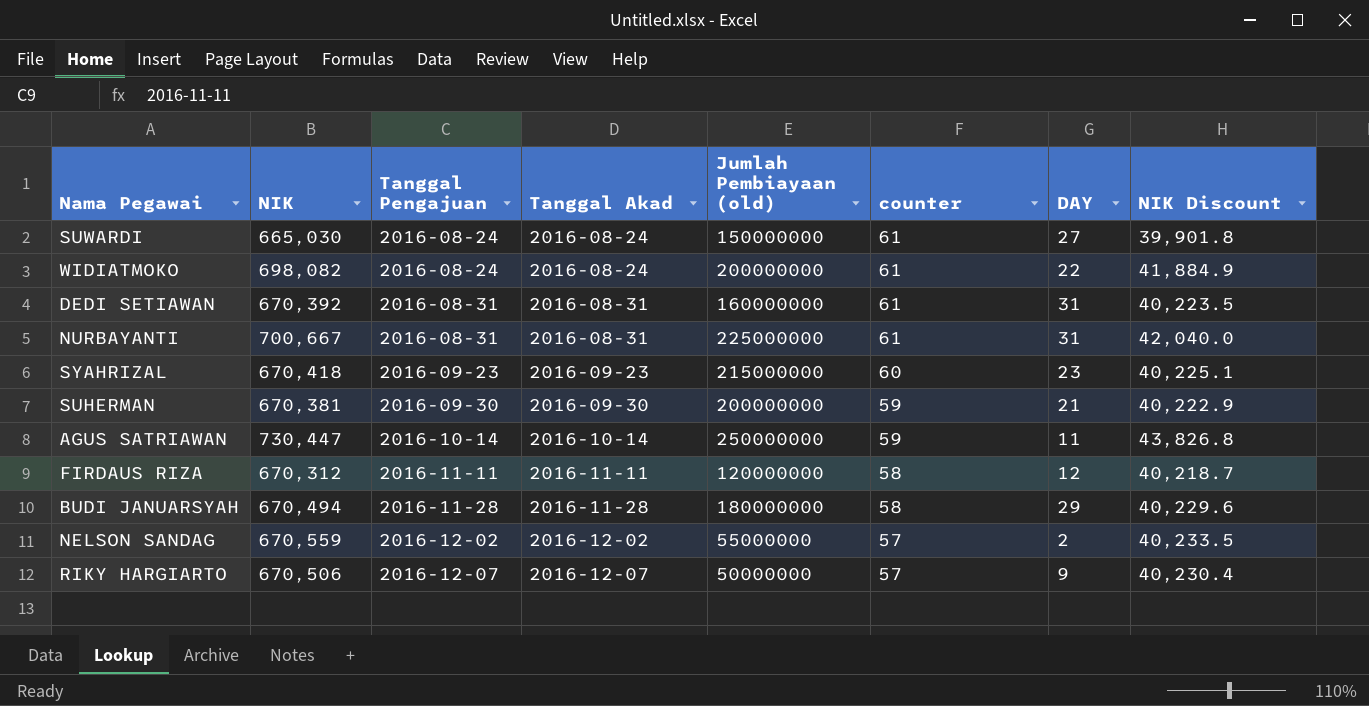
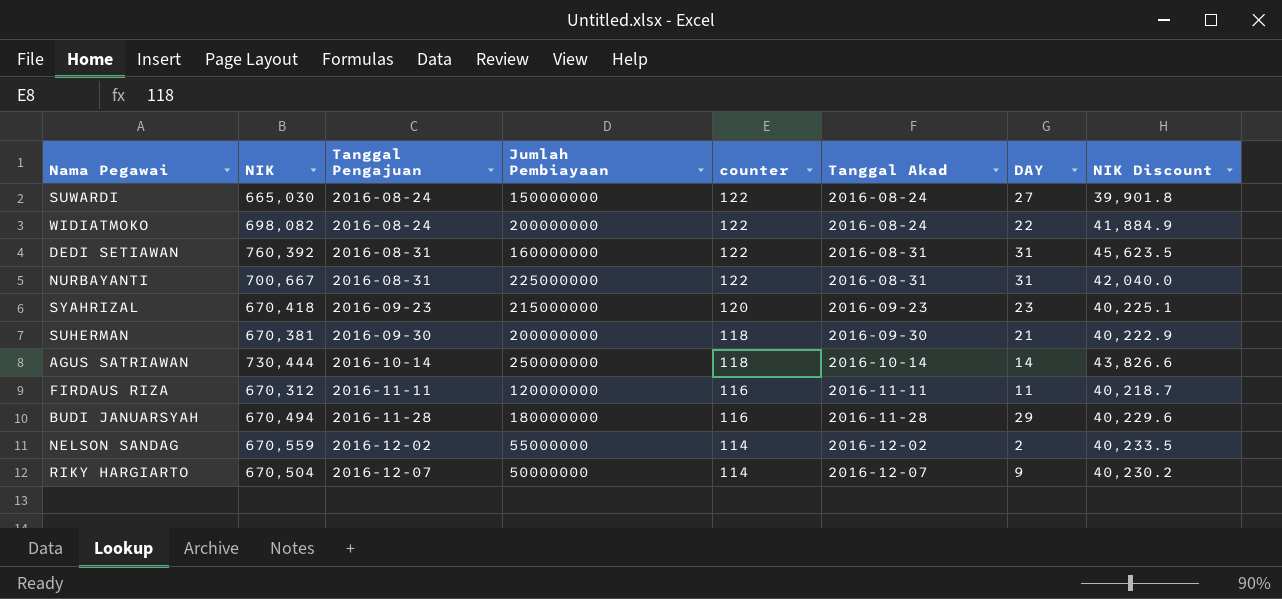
column name: Jumlah Pembiayaan (old) -> Jumlah Pembiayaan
column Tanggal Akad | position: 4 -> 6
SUWARDI | counter: 61 -> 122
WIDIATMOKO | counter: 61 -> 122
DEDI SETIAWAN | NIK: 670,392 -> 760,392
DEDI SETIAWAN | counter: 61 -> 122
DEDI SETIAWAN | NIK Discount: 40,223.5 -> 45,623.5
NURBAYANTI | counter: 61 -> 122
SYAHRIZAL | counter: 60 -> 120
SUHERMAN | counter: 59 -> 118
AGUS SATRIAWAN | NIK: 730,447 -> 730,444
AGUS SATRIAWAN | counter: 59 -> 118
AGUS SATRIAWAN | DAY: 11 -> 14
AGUS SATRIAWAN | NIK Discount: 43,826.8 -> 43,826.6
FIRDAUS RIZA | counter: 58 -> 116
FIRDAUS RIZA | DAY: 12 -> 11
BUDI JANUARSYAH | counter: 58 -> 116
NELSON SANDAG | counter: 57 -> 114
RIKY HARGIARTO | NIK: 670,506 -> 670,504
RIKY HARGIARTO | counter: 57 -> 114
RIKY HARGIARTO | NIK Discount: 40,230.4 -> 40,230.2

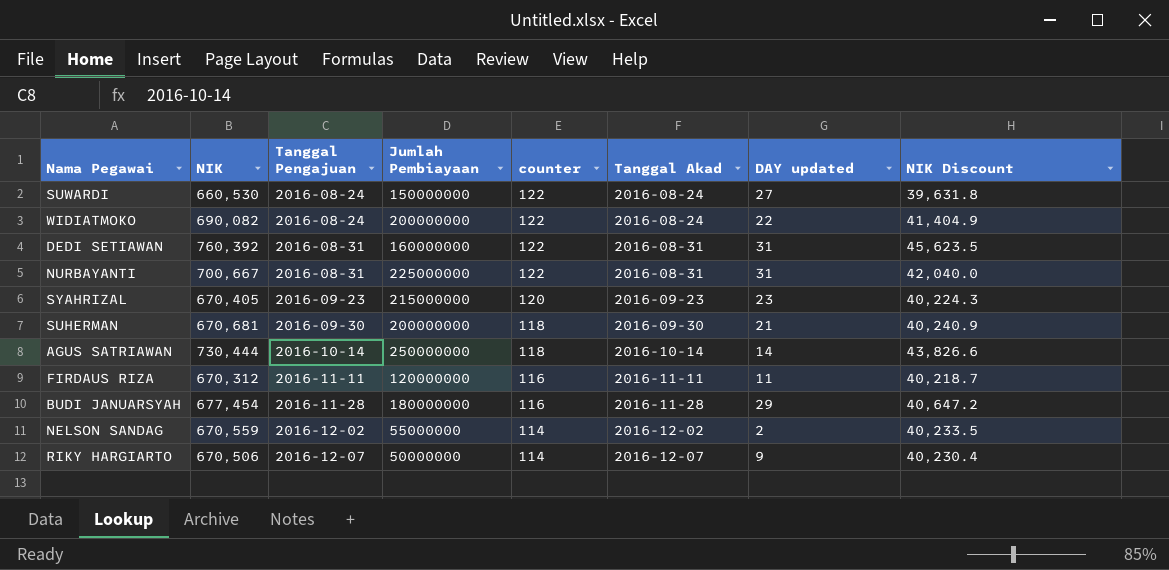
column name: DAY -> DAY updated
SUWARDI | NIK: 665,030 -> 660,530
SUWARDI | NIK Discount: 39,901.8 -> 39,631.8
WIDIATMOKO | NIK: 698,082 -> 690,082
WIDIATMOKO | NIK Discount: 41,884.9 -> 41,404.9
SYAHRIZAL | NIK: 670,418 -> 670,405
SYAHRIZAL | NIK Discount: 40,225.1 -> 40,224.3
SUHERMAN | NIK: 670,381 -> 670,681
SUHERMAN | NIK Discount: 40,222.9 -> 40,240.9
BUDI JANUARSYAH | NIK: 670,494 -> 677,454
BUDI JANUARSYAH | NIK Discount: 40,229.6 -> 40,647.2
RIKY HARGIARTO | NIK: 670,504 -> 670,506
RIKY HARGIARTO | NIK Discount: 40,230.2 -> 40,230.4

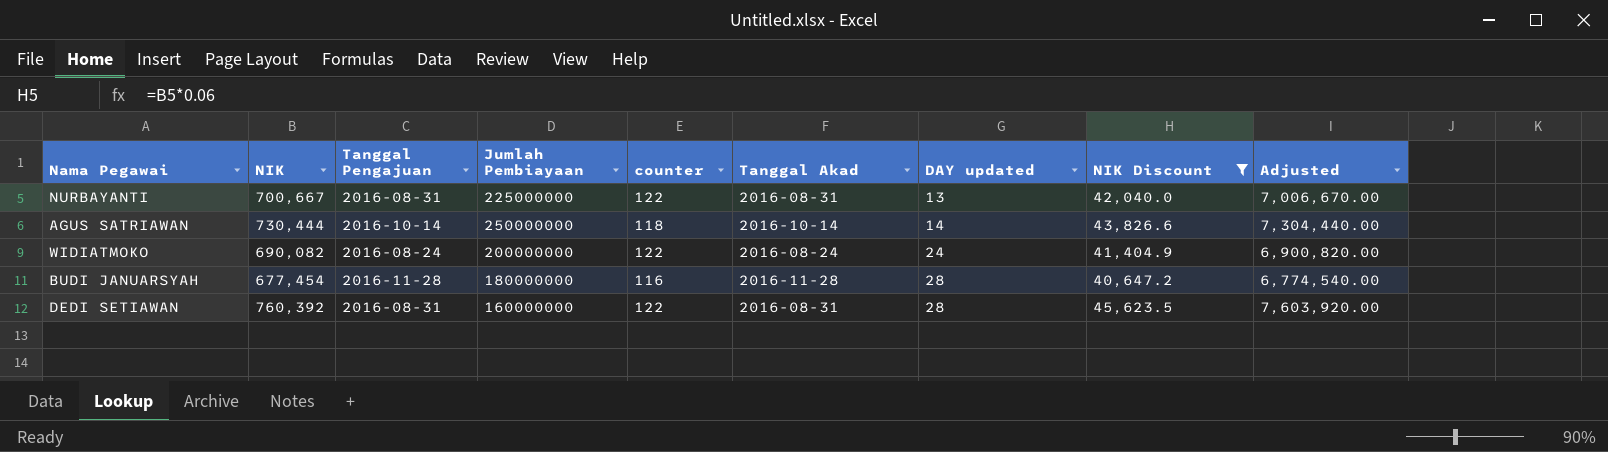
filter: none -> NIK Discount >= 40,647.2
row order: Tanggal Pengajuan ascending -> DAY updated ascending
column Adjusted | formula: none -> [NIK] * 10
NURBAYANTI | DAY updated: 31 -> 13
WIDIATMOKO | DAY updated: 22 -> 24
BUDI JANUARSYAH | DAY updated: 29 -> 28
DEDI SETIAWAN | DAY updated: 31 -> 28

